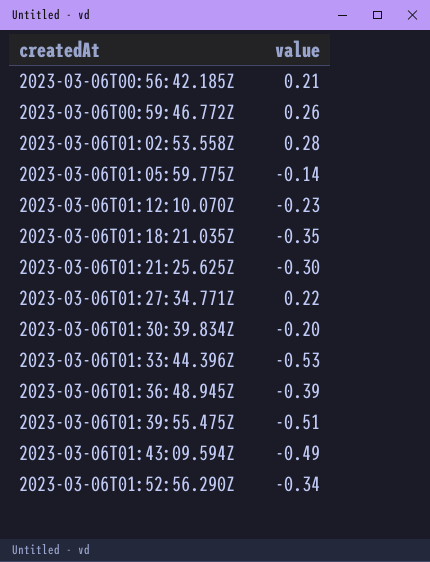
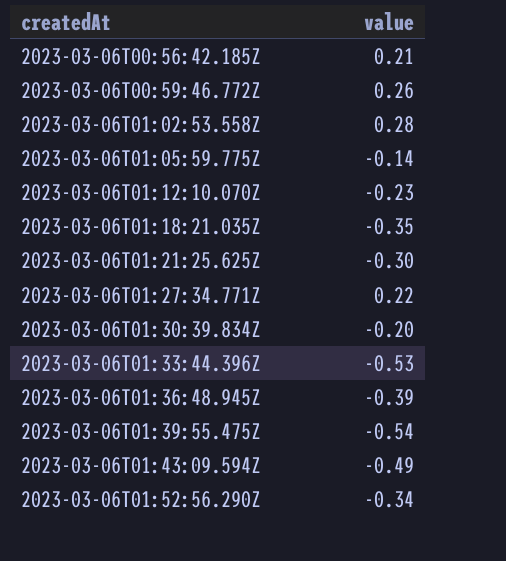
2023-03-06T01:39:55.475Z | value: -0.51 -> -0.54

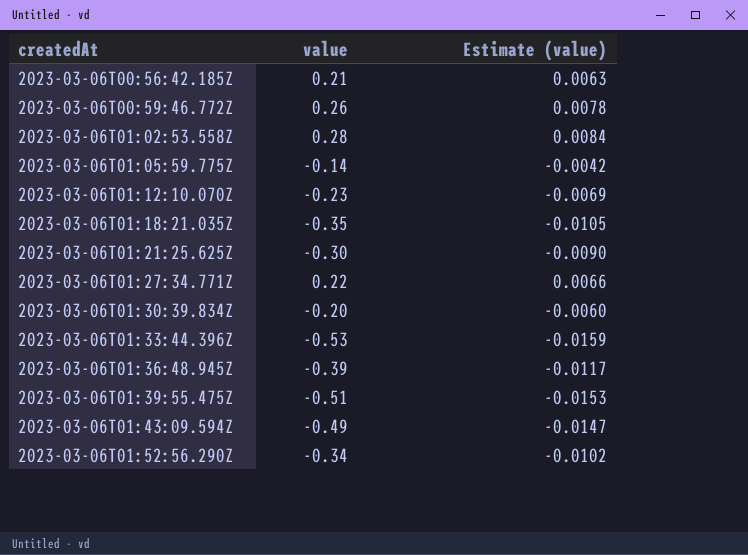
column Estimate (value) | formula: none -> [value] * 0.03
2023-03-06T01:39:55.475Z | value: -0.54 -> -0.51

